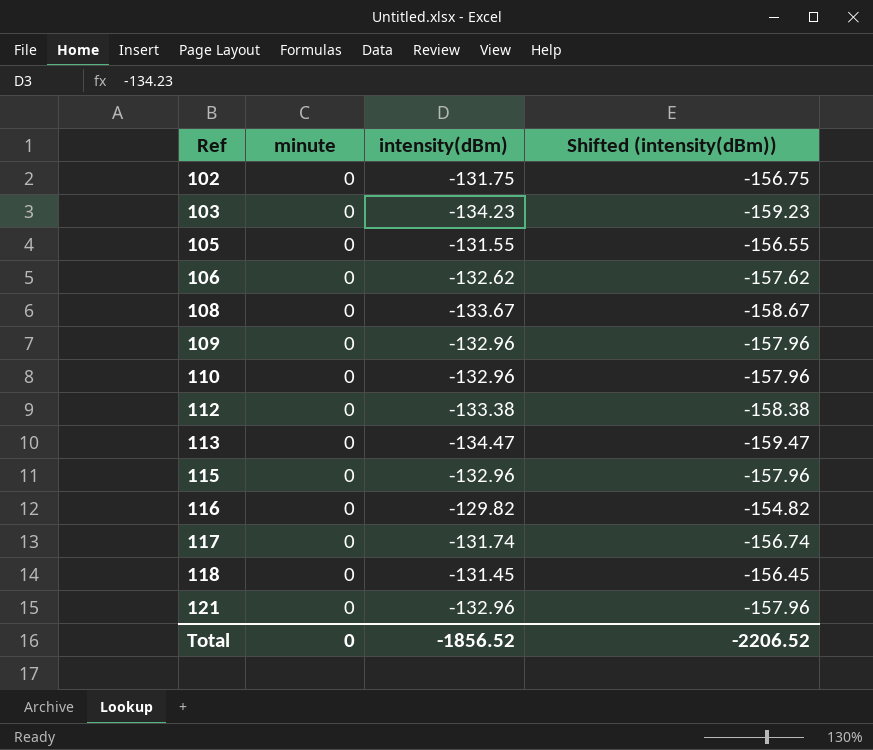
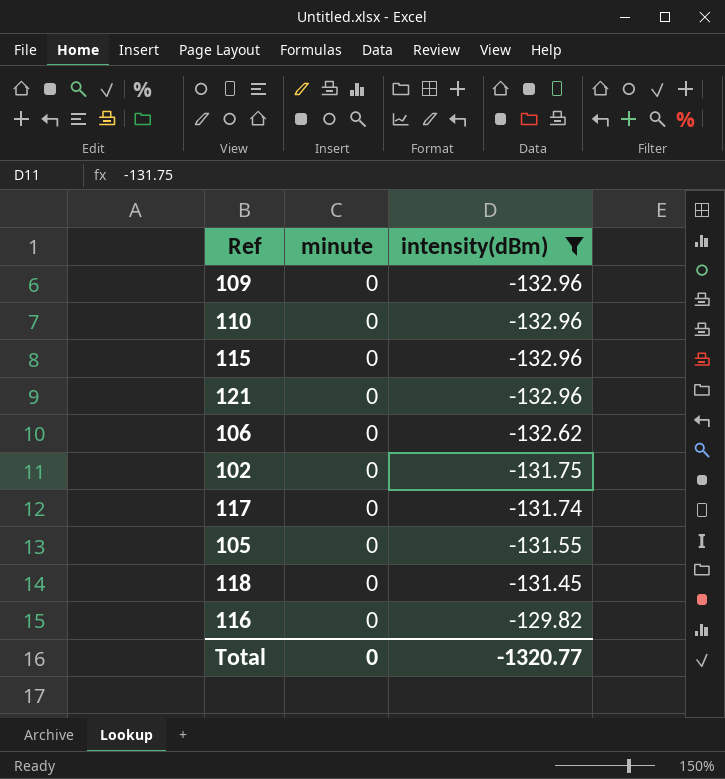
filter: none -> intensity(dBm) >= -132.96
row order: Ref ascending -> intensity(dBm) ascending
column Shifted (intensity(dBm)) | formula: [intensity(dBm)] - 25 -> none
Total | intensity(dBm): -1856.52 -> -1320.77

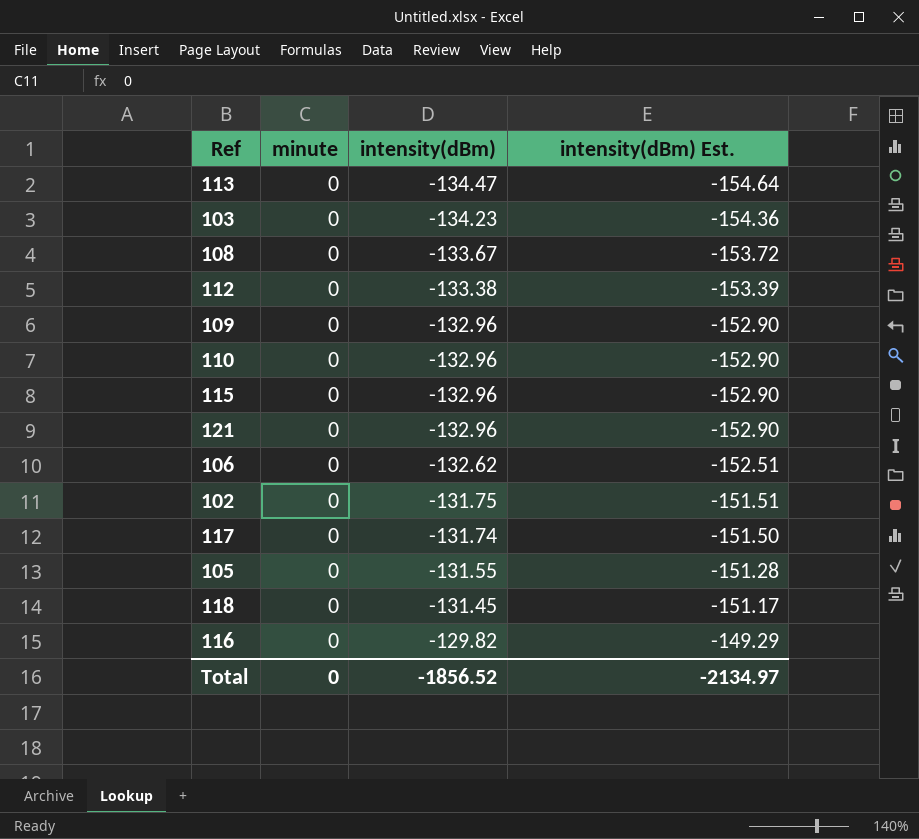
filter: intensity(dBm) >= -132.96 -> none
column intensity(dBm) Est. | formula: none -> [intensity(dBm)] * 1.15
Total | intensity(dBm): -1320.77 -> -1856.52

